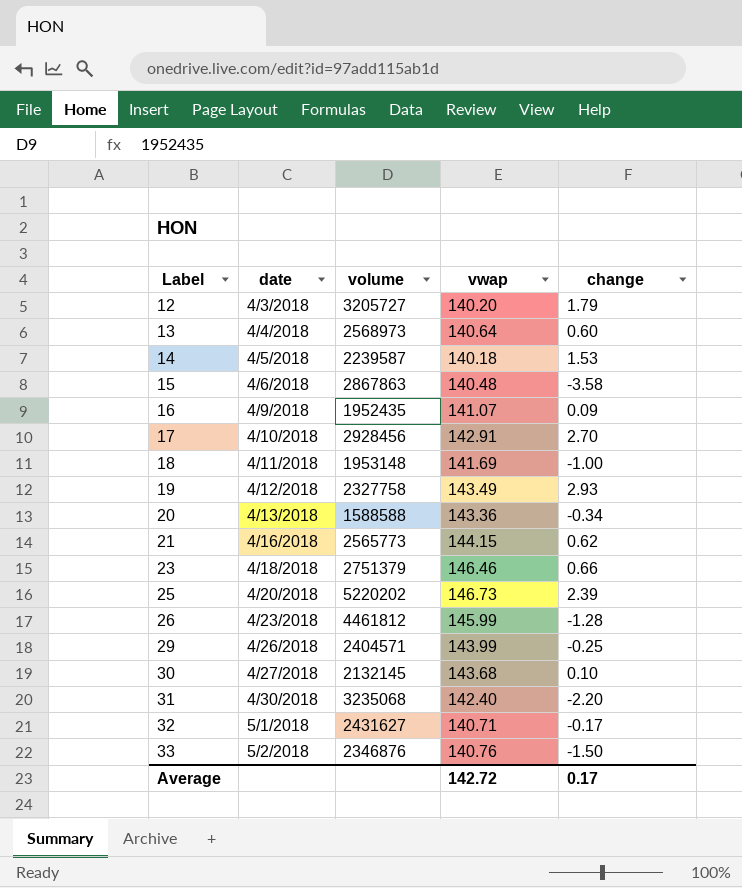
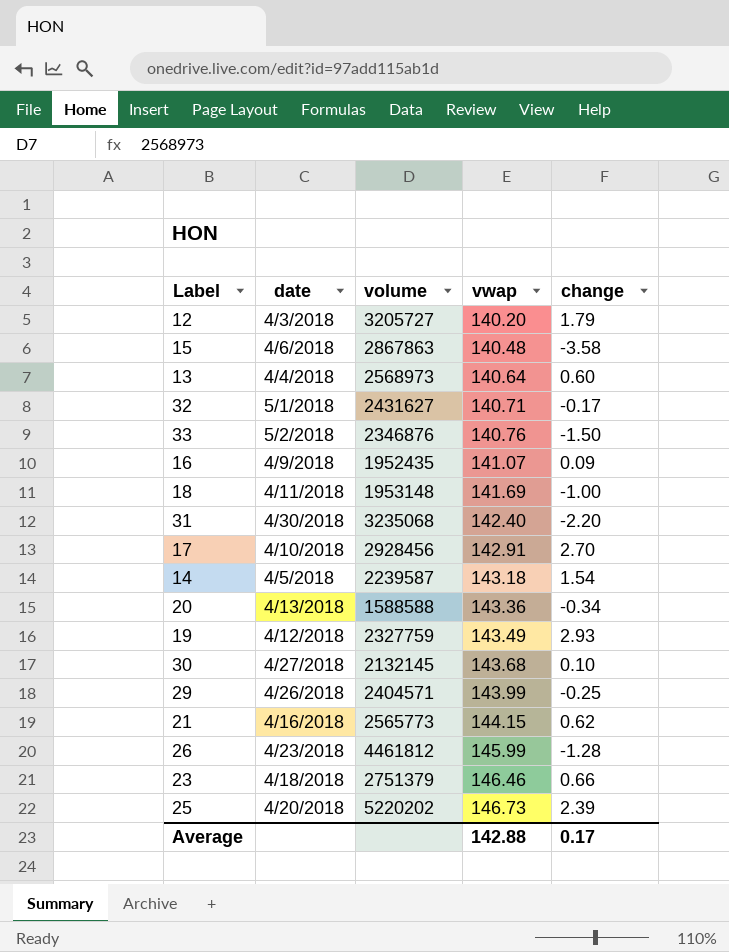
row order: Label ascending -> vwap ascending
14 | vwap: 140.18 -> 143.18
14 | change: 1.53 -> 1.54
19 | volume: 2327758 -> 2327759
Average | vwap: 142.72 -> 142.88

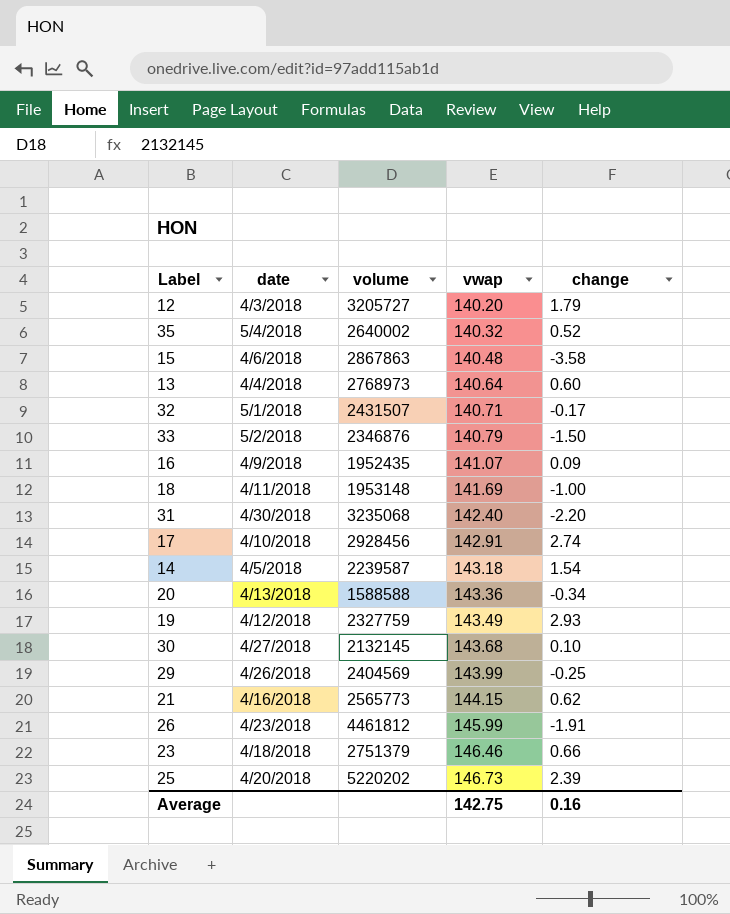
row 35: none -> 5/4/2018 | 2640002 | 140.32 | 0.52
13 | volume: 2568973 -> 2768973
32 | volume: 2431627 -> 2431507
33 | vwap: 140.76 -> 140.79
17 | change: 2.70 -> 2.74
29 | volume: 2404571 -> 2404569
26 | change: -1.28 -> -1.91
Average | vwap: 142.88 -> 142.75
Average | change: 0.17 -> 0.16

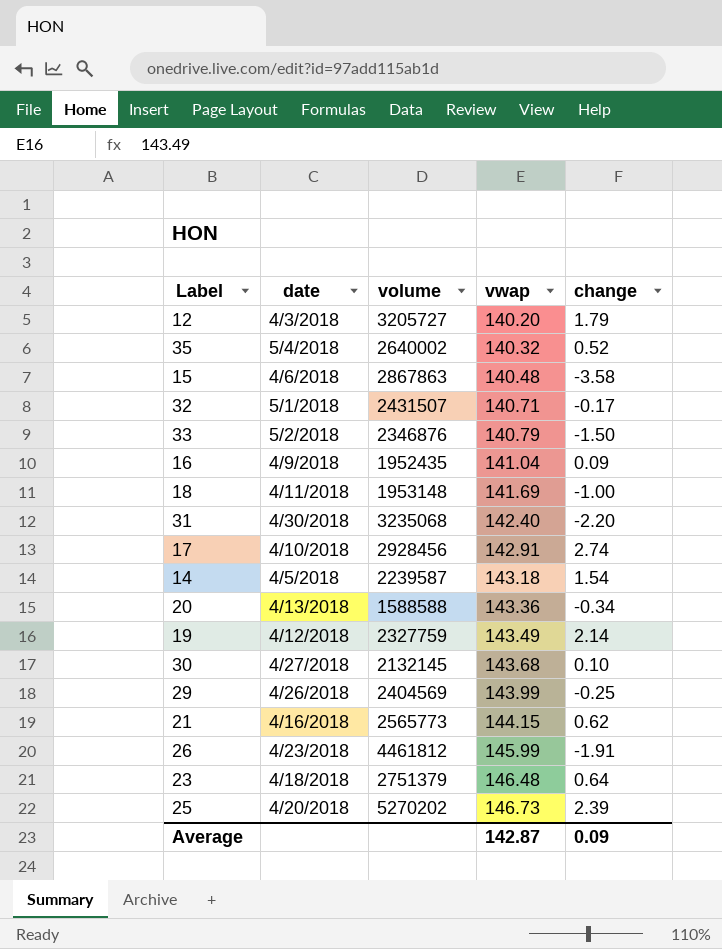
row 13: 4/4/2018 | 2768973 | 140.64 | 0.60 -> none
16 | vwap: 141.07 -> 141.04
19 | change: 2.93 -> 2.14
23 | vwap: 146.46 -> 146.48
23 | change: 0.66 -> 0.64
25 | volume: 5220202 -> 5270202
Average | vwap: 142.75 -> 142.87
Average | change: 0.16 -> 0.09

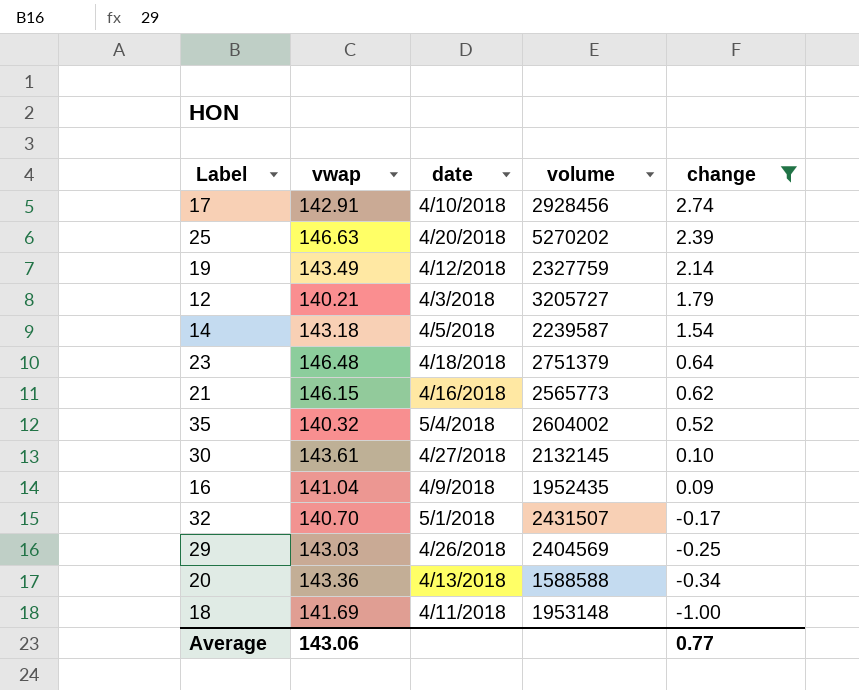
filter: none -> change >= -1.00
row order: vwap ascending -> change descending
column vwap | position: 4 -> 2
25 | vwap: 146.73 -> 146.63
12 | vwap: 140.20 -> 140.21
21 | vwap: 144.15 -> 146.15
35 | volume: 2640002 -> 2604002
30 | vwap: 143.68 -> 143.61
32 | vwap: 140.71 -> 140.70
29 | vwap: 143.99 -> 143.03
Average | vwap: 142.87 -> 143.06
Average | change: 0.09 -> 0.77

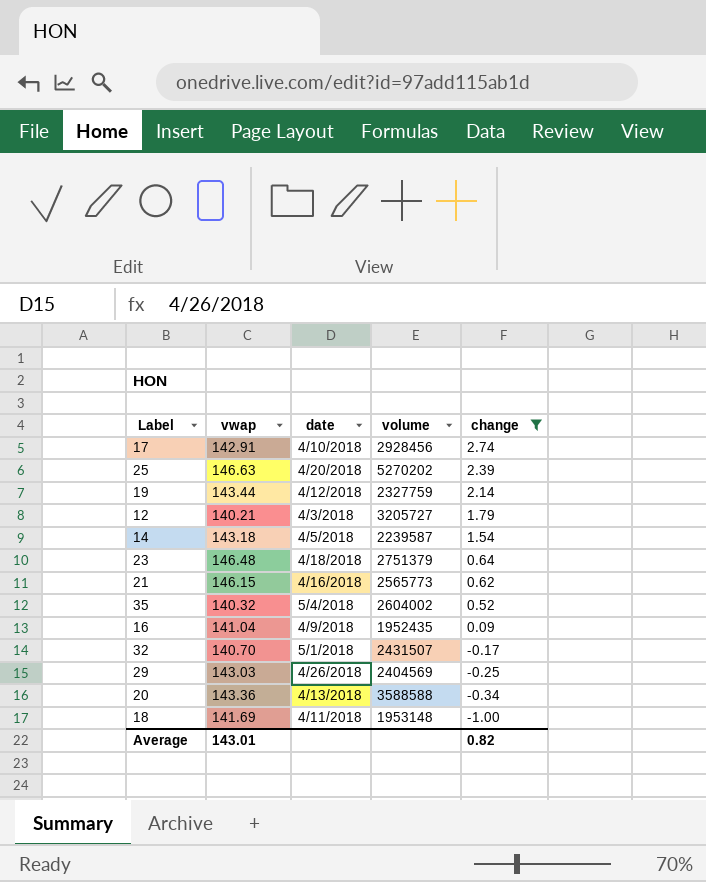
row 30: 143.61 | 4/27/2018 | 2132145 | 0.10 -> none
19 | vwap: 143.49 -> 143.44
20 | volume: 1588588 -> 3588588
Average | vwap: 143.06 -> 143.01
Average | change: 0.77 -> 0.82

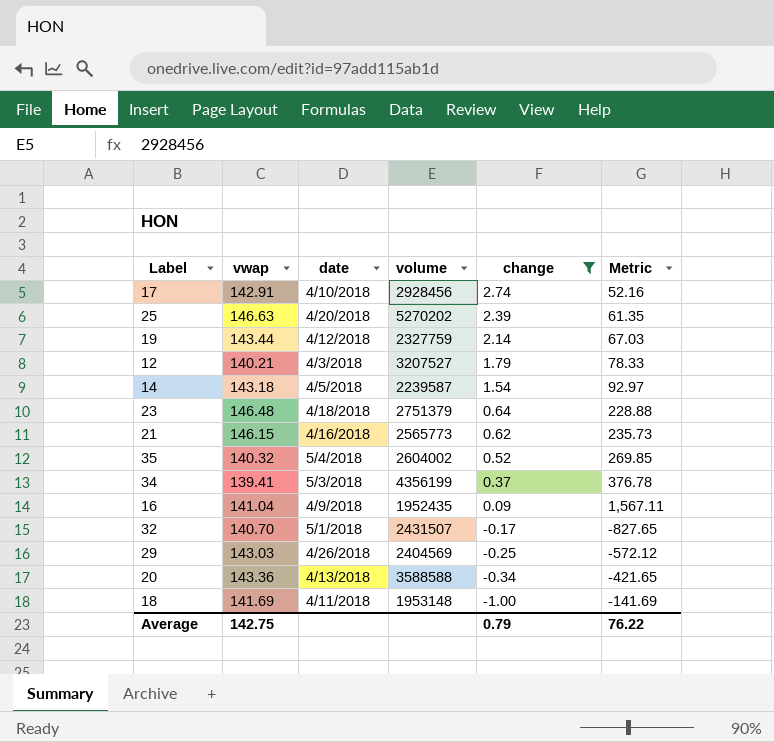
column Metric | formula: none -> [vwap] / [change]
12 | volume: 3205727 -> 3207527
row 34: none -> 139.41 | 5/3/2018 | 4356199 | 0.37 | 376.78
Average | vwap: 143.01 -> 142.75
Average | change: 0.82 -> 0.79

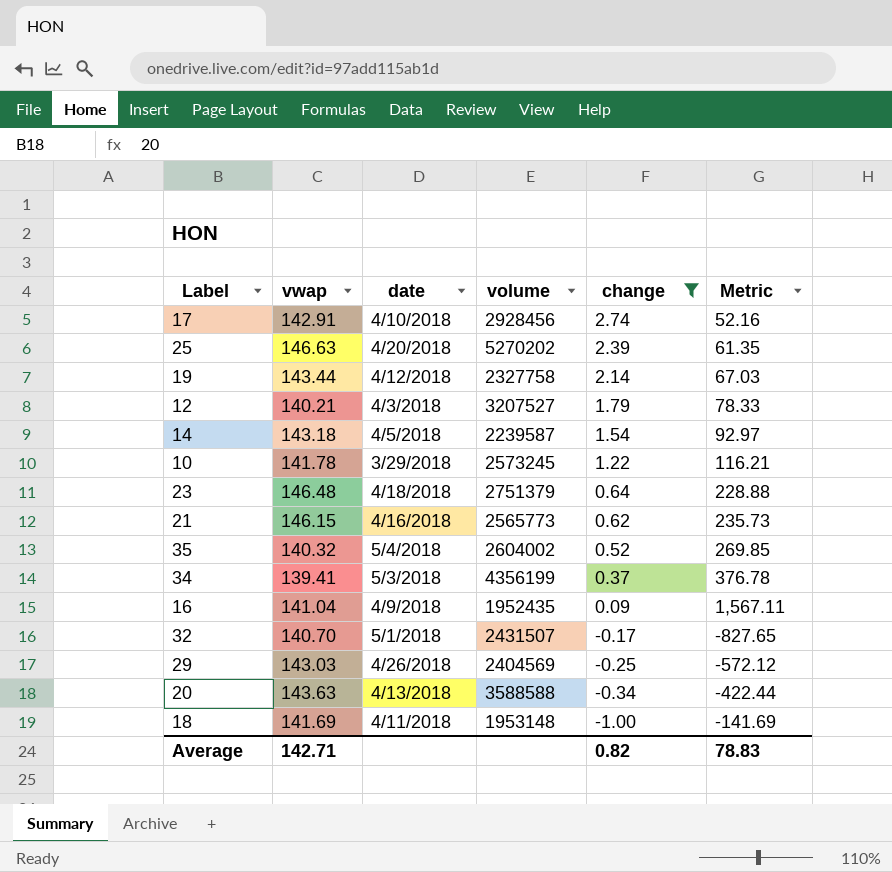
19 | volume: 2327759 -> 2327758
row 10: none -> 141.78 | 3/29/2018 | 2573245 | 1.22 | 116.21
20 | vwap: 143.36 -> 143.63
20 | Metric: -421.65 -> -422.44
Average | vwap: 142.75 -> 142.71
Average | change: 0.79 -> 0.82
Average | Metric: 76.22 -> 78.83

